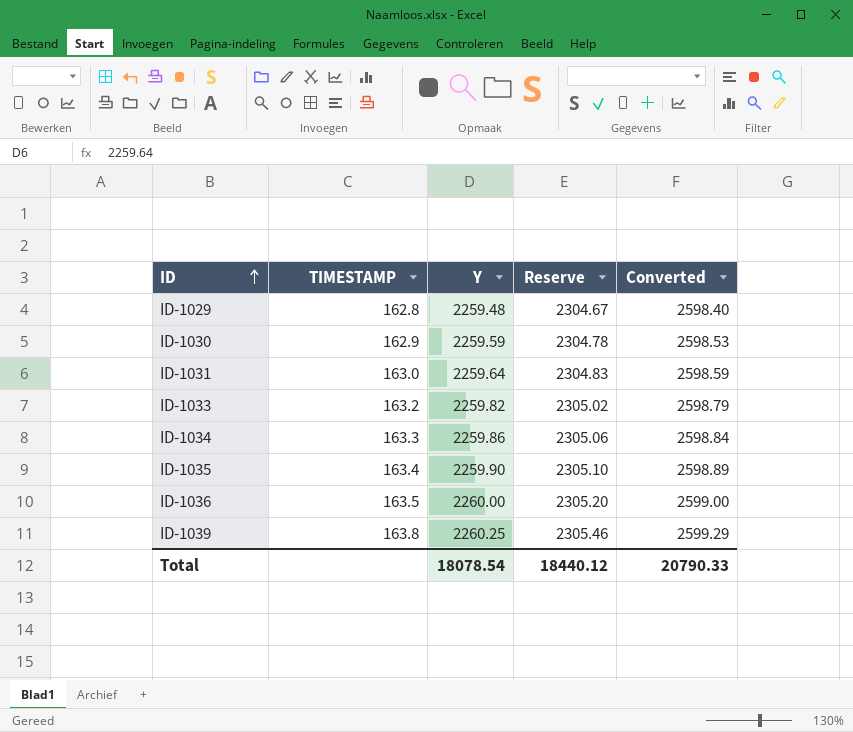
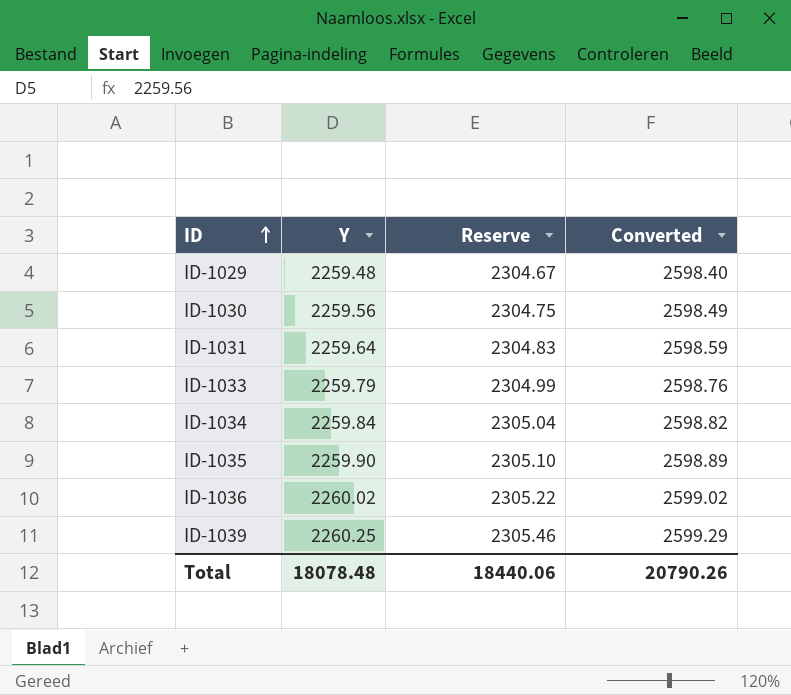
column TIMESTAMP | position: 2 -> none
ID-1030 | Y: 2259.59 -> 2259.56
ID-1030 | Reserve: 2304.78 -> 2304.75
ID-1030 | Converted: 2598.53 -> 2598.49
ID-1033 | Y: 2259.82 -> 2259.79
ID-1033 | Reserve: 2305.02 -> 2304.99
ID-1033 | Converted: 2598.79 -> 2598.76
ID-1034 | Y: 2259.86 -> 2259.84
ID-1034 | Reserve: 2305.06 -> 2305.04
ID-1034 | Converted: 2598.84 -> 2598.82
ID-1036 | Y: 2260.00 -> 2260.02
ID-1036 | Reserve: 2305.20 -> 2305.22
ID-1036 | Converted: 2599.00 -> 2599.02
Total | Y: 18078.54 -> 18078.48
Total | Reserve: 18440.12 -> 18440.06
Total | Converted: 20790.33 -> 20790.26

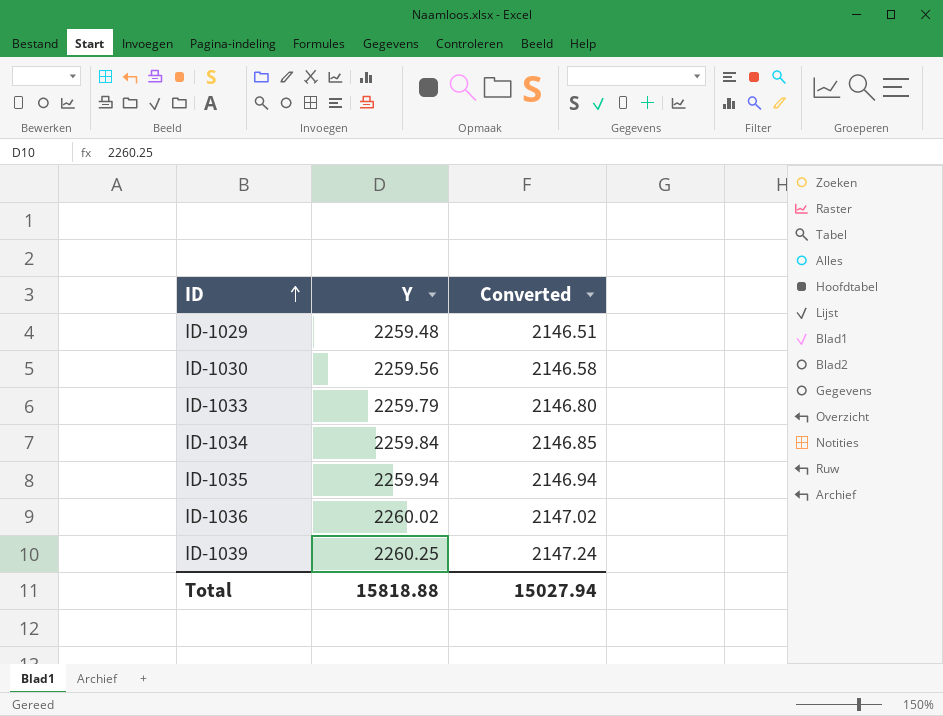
column Reserve | formula: [Y] * 1.02 -> none
column Converted | formula: [Y] * 1.15 -> [Y] * 0.95
row ID-1031: 2259.64 | 2304.83 | 2598.59 -> none
ID-1035 | Y: 2259.90 -> 2259.94
Total | Y: 18078.48 -> 15818.88
Total | Converted: 20790.26 -> 15027.94

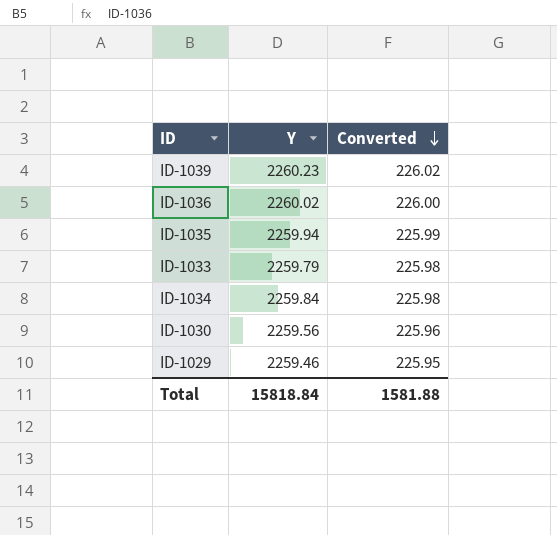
row order: ID ascending -> Converted descending
column Converted | formula: [Y] * 0.95 -> [Y] * 0.1
ID-1039 | Y: 2260.25 -> 2260.23
ID-1029 | Y: 2259.48 -> 2259.46
Total | Y: 15818.88 -> 15818.84
Total | Converted: 15027.94 -> 1581.88

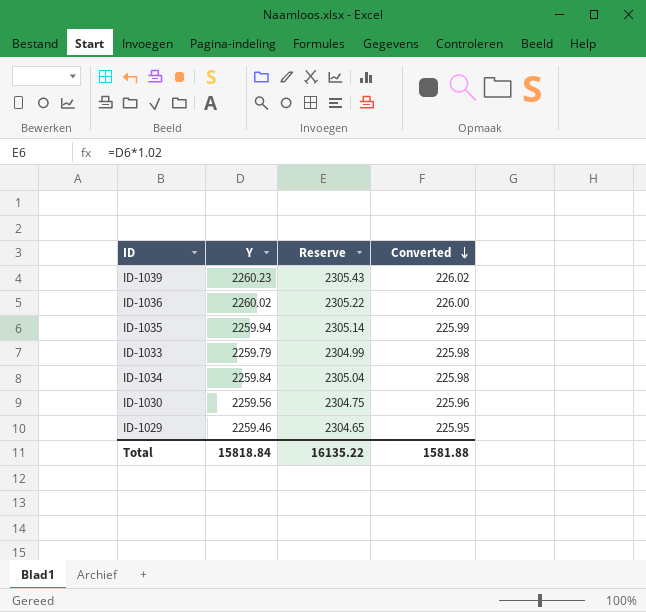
column Reserve | formula: none -> [Y] * 1.02

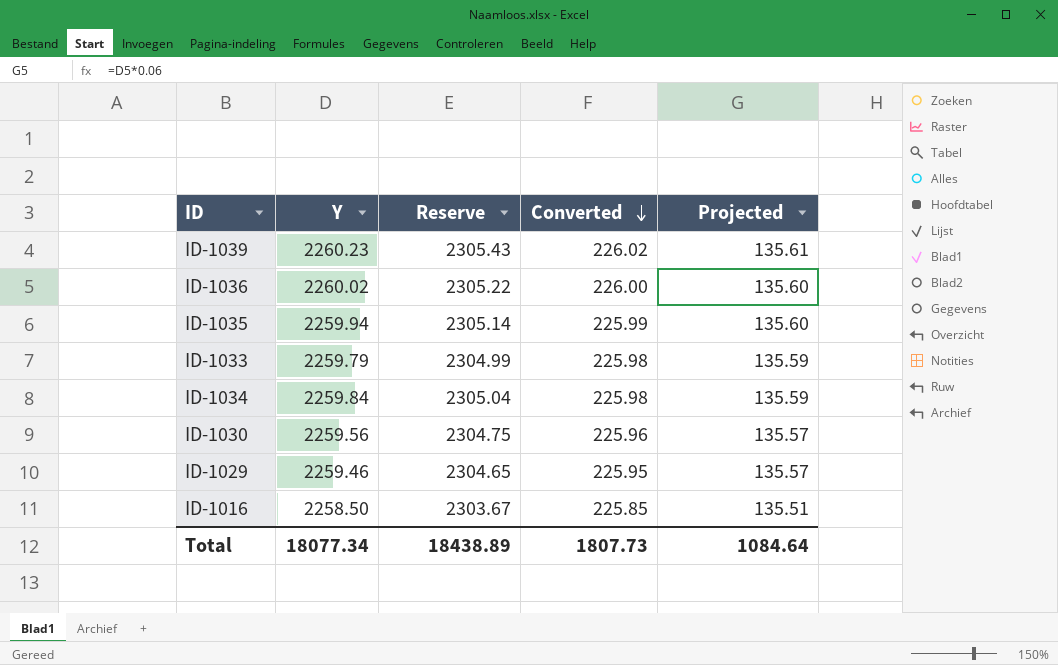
column Projected | formula: none -> [Y] * 0.06
row ID-1016: none -> 2258.50 | 2303.67 | 225.85 | 135.51
Total | Y: 15818.84 -> 18077.34
Total | Reserve: 16135.22 -> 18438.89
Total | Converted: 1581.88 -> 1807.73

